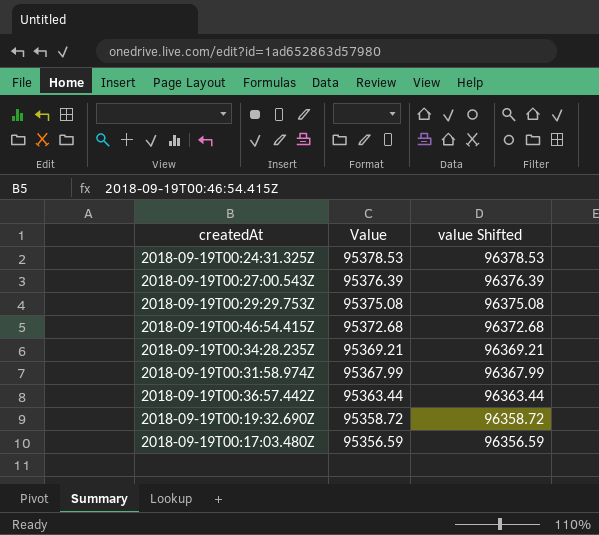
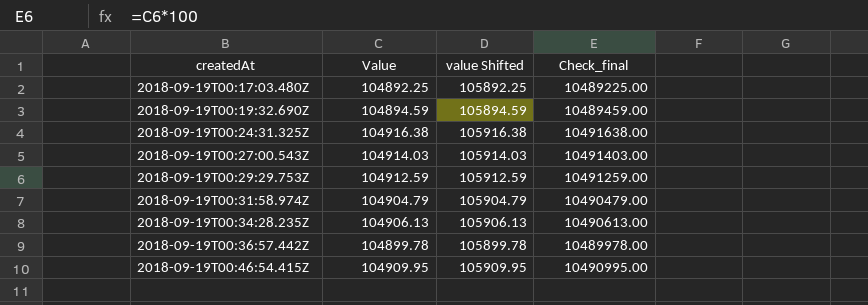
row order: Value descending -> createdAt ascending
column Check_final | formula: none -> [Value] * 100
2018-09-19T00:17:03.480Z | Value: 95356.59 -> 104892.25
2018-09-19T00:17:03.480Z | value Shifted: 96356.59 -> 105892.25
2018-09-19T00:19:32.690Z | Value: 95358.72 -> 104894.59
2018-09-19T00:19:32.690Z | value Shifted: 96358.72 -> 105894.59
2018-09-19T00:24:31.325Z | Value: 95378.53 -> 104916.38
2018-09-19T00:24:31.325Z | value Shifted: 96378.53 -> 105916.38
2018-09-19T00:27:00.543Z | Value: 95376.39 -> 104914.03
2018-09-19T00:27:00.543Z | value Shifted: 96376.39 -> 105914.03
2018-09-19T00:29:29.753Z | Value: 95375.08 -> 104912.59
2018-09-19T00:29:29.753Z | value Shifted: 96375.08 -> 105912.59
2018-09-19T00:31:58.974Z | Value: 95367.99 -> 104904.79
2018-09-19T00:31:58.974Z | value Shifted: 96367.99 -> 105904.79
2018-09-19T00:34:28.235Z | Value: 95369.21 -> 104906.13
2018-09-19T00:34:28.235Z | value Shifted: 96369.21 -> 105906.13
2018-09-19T00:36:57.442Z | Value: 95363.44 -> 104899.78
2018-09-19T00:36:57.442Z | value Shifted: 96363.44 -> 105899.78
2018-09-19T00:46:54.415Z | Value: 95372.68 -> 104909.95
2018-09-19T00:46:54.415Z | value Shifted: 96372.68 -> 105909.95

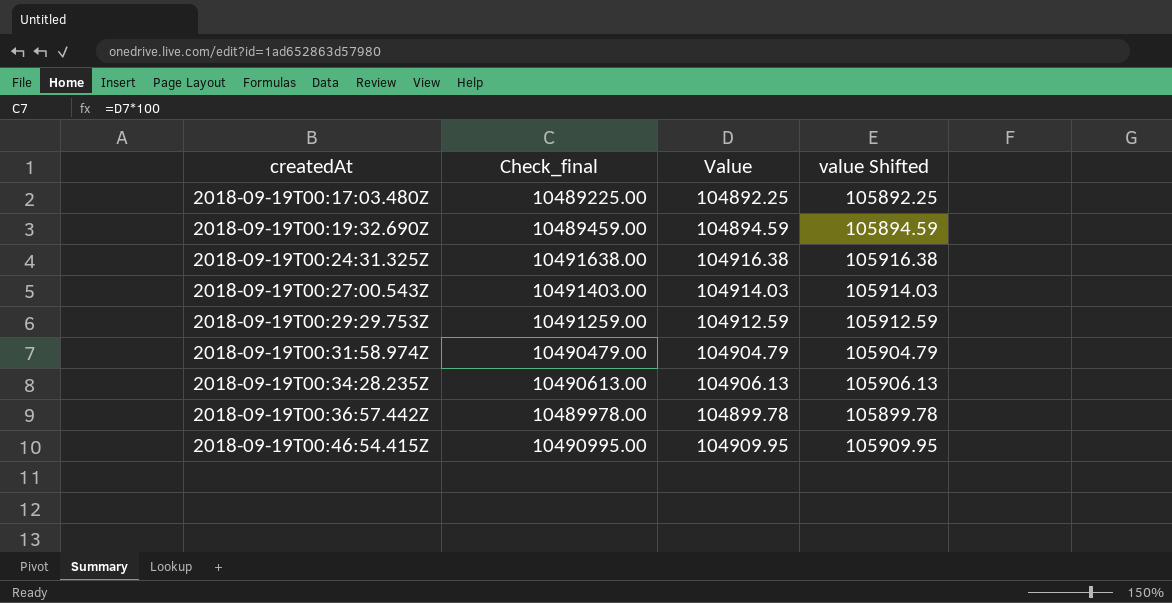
column Check_final | position: 4 -> 2

